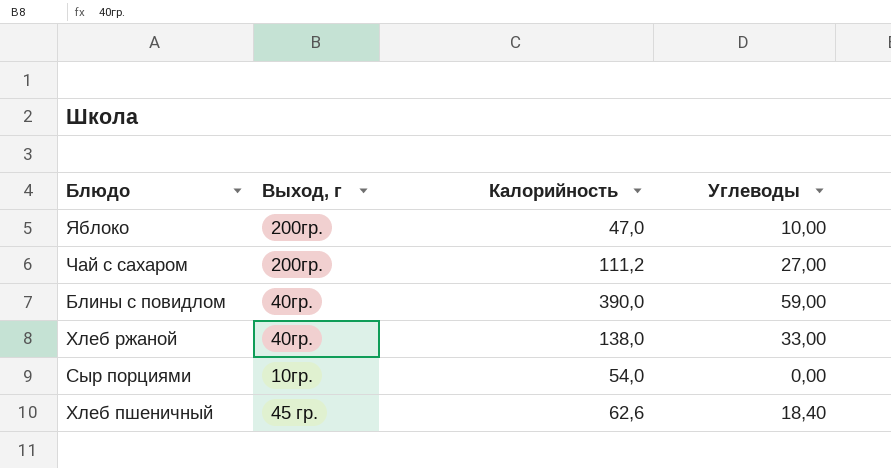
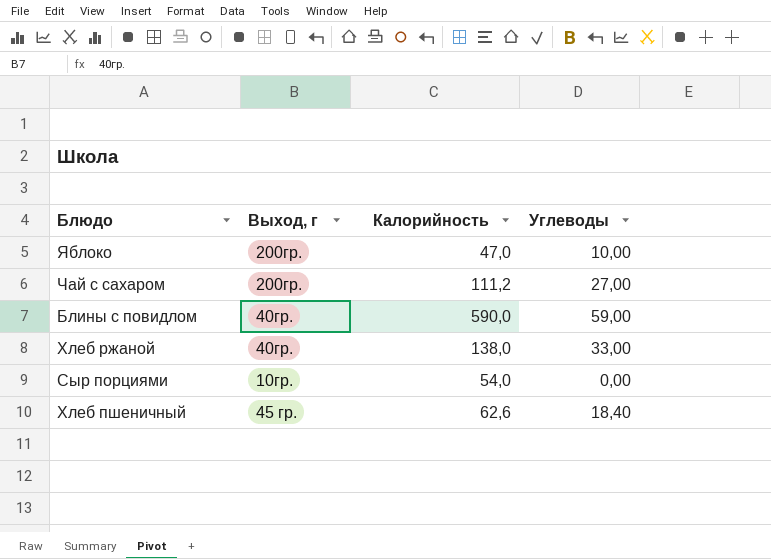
Блины с повидлом | Калорийность: 390,0 -> 590,0

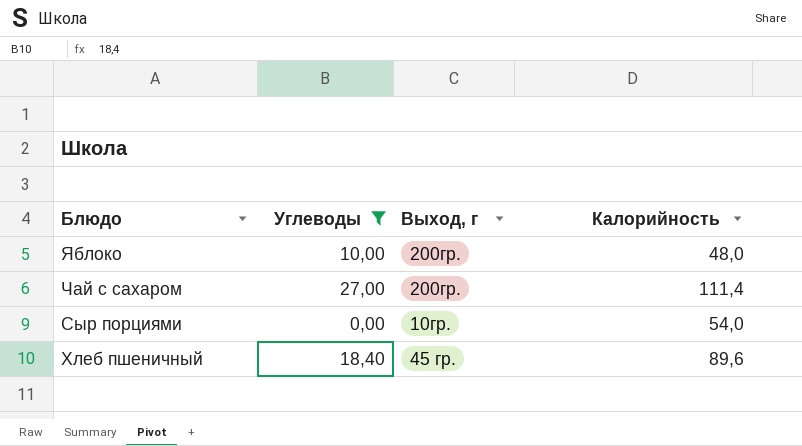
filter: none -> Углеводы <= 27,00
column Углеводы | position: 4 -> 2
Яблоко | Калорийность: 47,0 -> 48,0
Чай с сахаром | Калорийность: 111,2 -> 111,4
Хлеб пшеничный | Калорийность: 62,6 -> 89,6

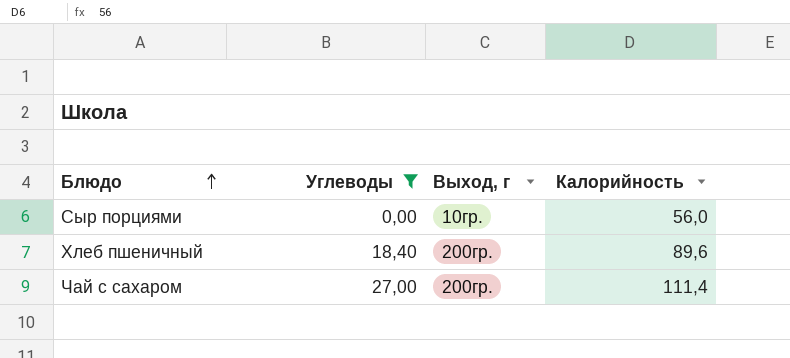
row order: none -> Блюдо ascending
row Яблоко: 10,00 | 200гр. | 48,0 -> none
Сыр порциями | Калорийность: 54,0 -> 56,0
Хлеб пшеничный | Выход, г: 45 гр. -> 200гр.

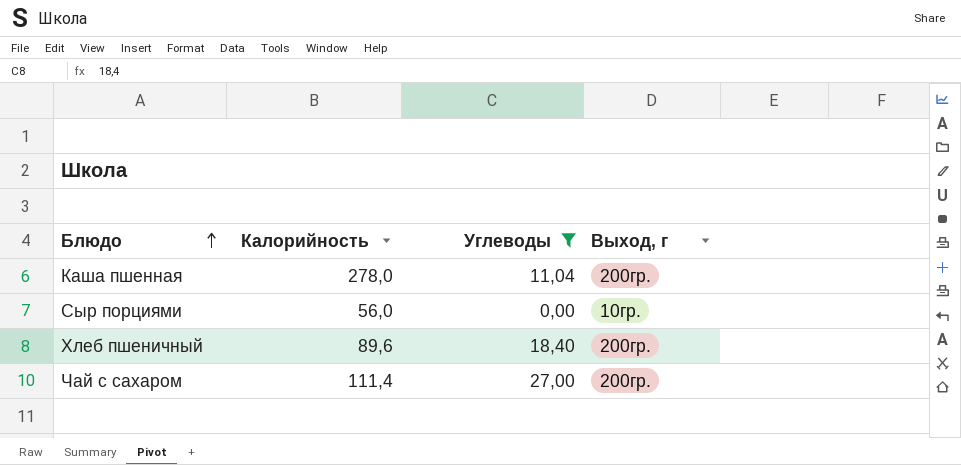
column Калорийность | position: 4 -> 2
row Каша пшенная: none -> 278,0 | 11,04 | 200гр.

